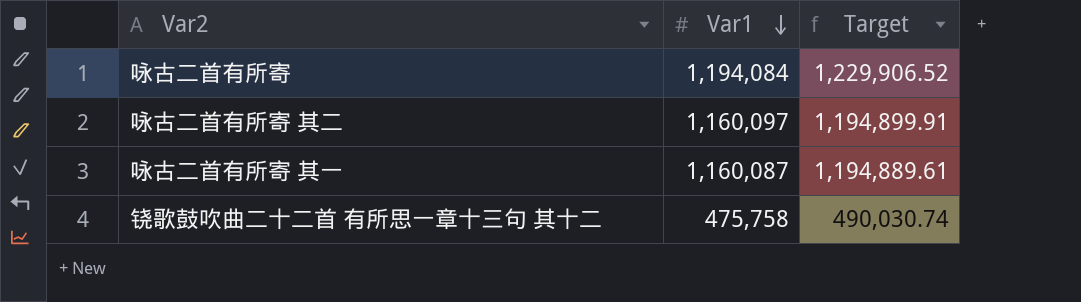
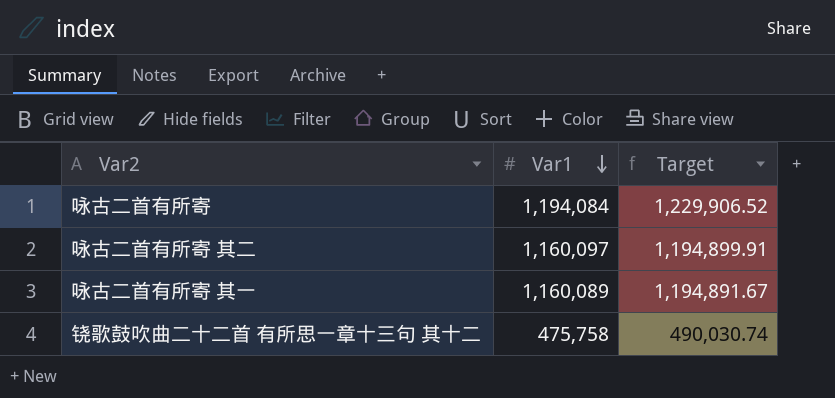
咏古二首有所寄 其一 | Var1: 1,160,087 -> 1,160,089
咏古二首有所寄 其一 | Target: 1,194,889.61 -> 1,194,891.67

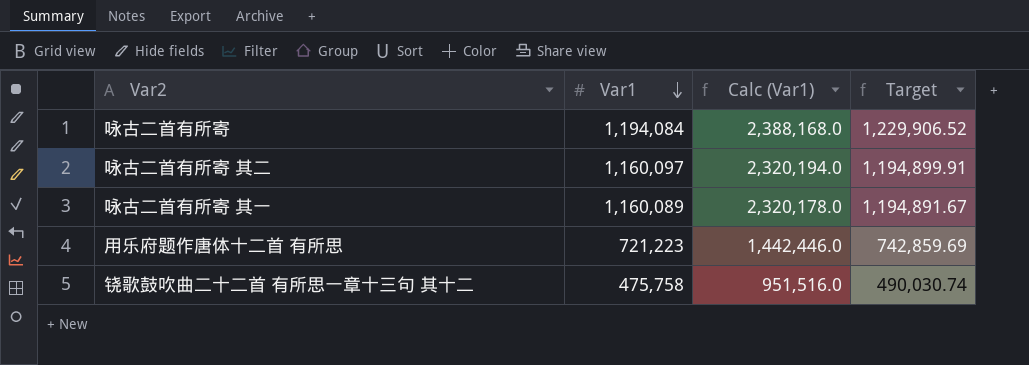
column Calc (Var1) | formula: none -> [Var1] * 2
row 用乐府题作唐体十二首 有所思: none -> 721,223 | 1,442,446.0 | 742,859.69

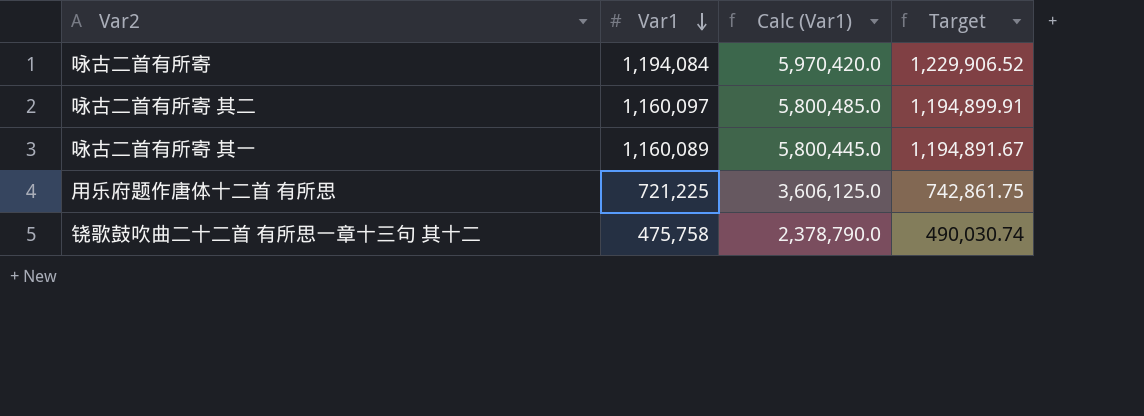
column Calc (Var1) | formula: [Var1] * 2 -> [Var1] * 5
用乐府题作唐体十二首 有所思 | Var1: 721,223 -> 721,225
用乐府题作唐体十二首 有所思 | Target: 742,859.69 -> 742,861.75

